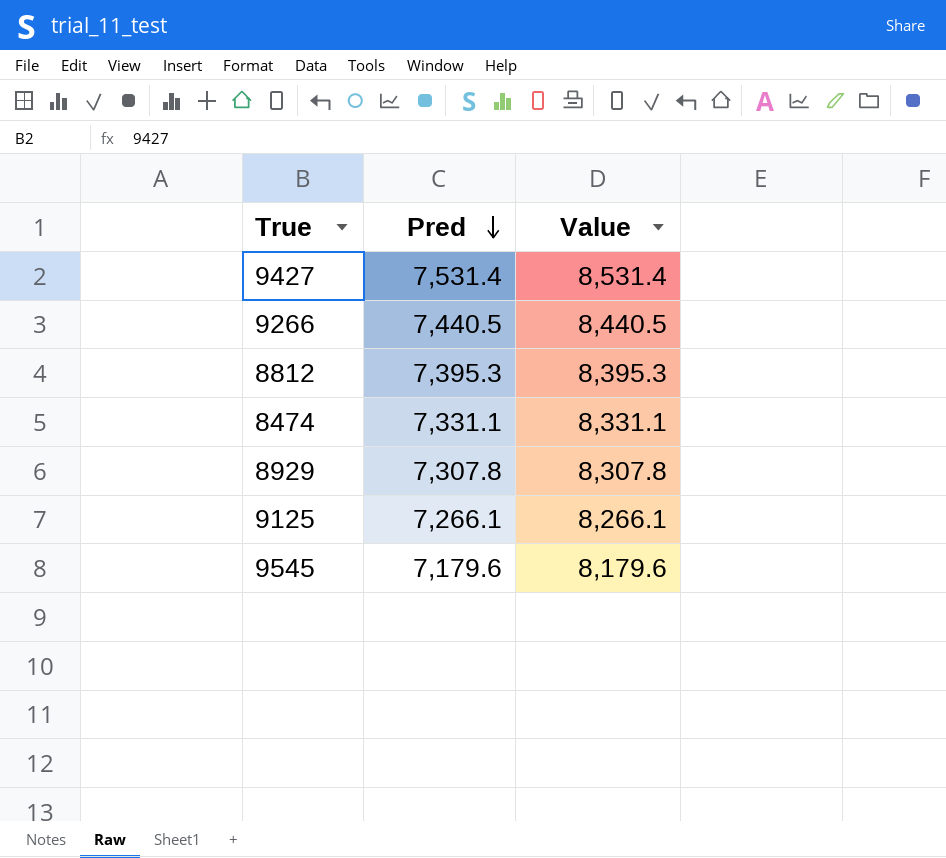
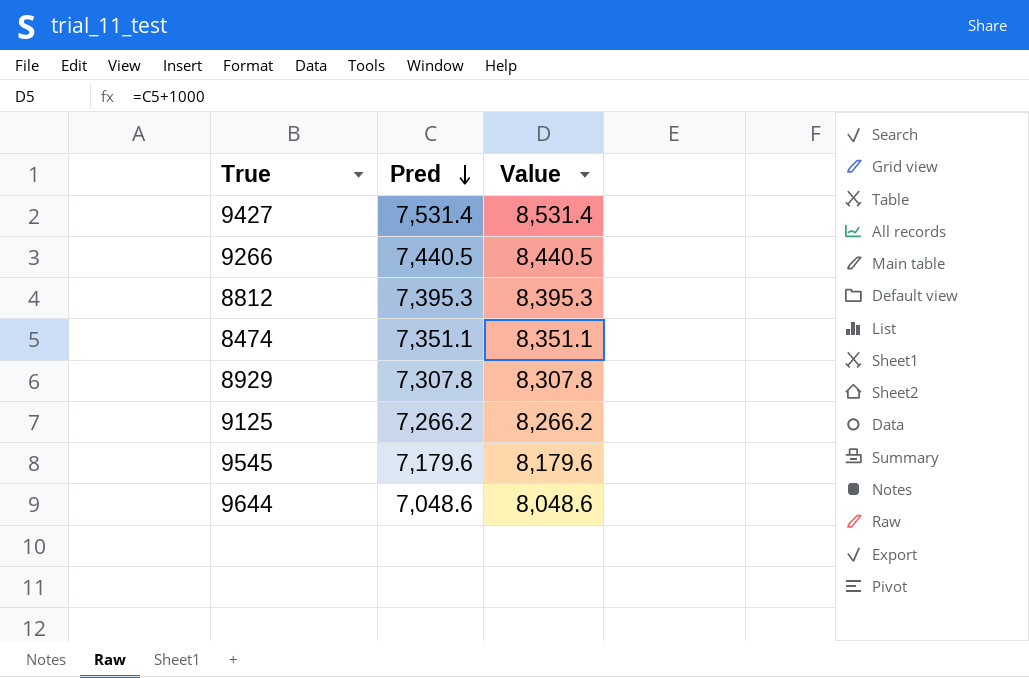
8474 | Pred: 7,331.1 -> 7,351.1
8474 | Value: 8,331.1 -> 8,351.1
9125 | Pred: 7,266.1 -> 7,266.2
9125 | Value: 8,266.1 -> 8,266.2
row 9644: none -> 7,048.6 | 8,048.6

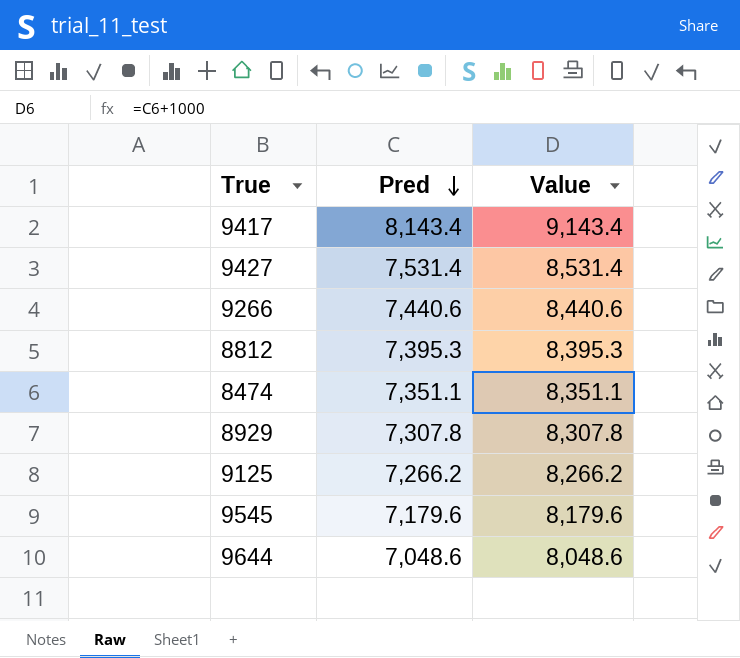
row 9417: none -> 8,143.4 | 9,143.4
9266 | Pred: 7,440.5 -> 7,440.6
9266 | Value: 8,440.5 -> 8,440.6

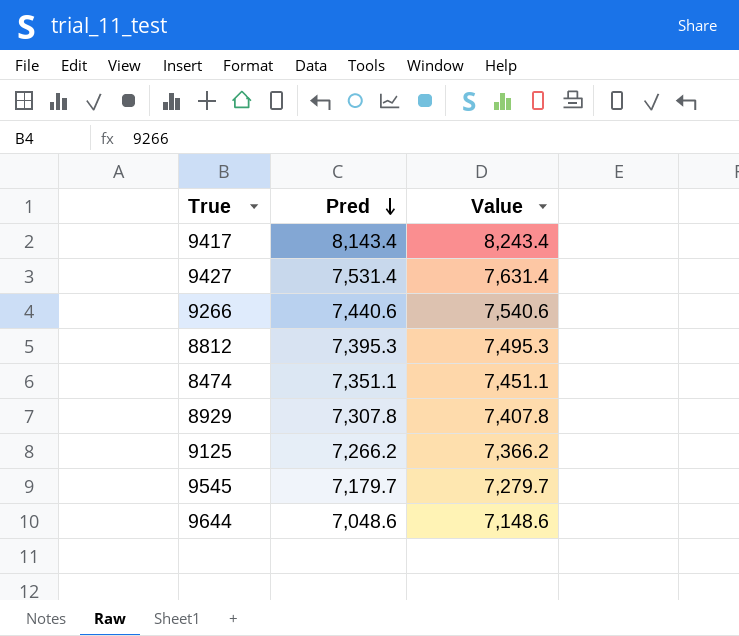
column Value | formula: [Pred] + 1000 -> [Pred] + 100
9545 | Pred: 7,179.6 -> 7,179.7

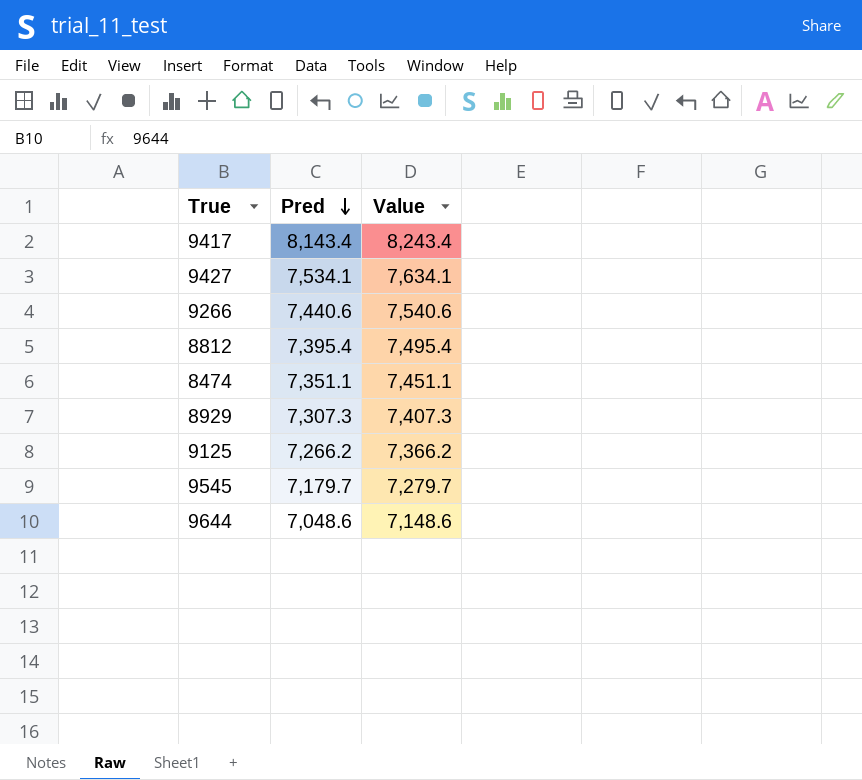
9427 | Pred: 7,531.4 -> 7,534.1
9427 | Value: 7,631.4 -> 7,634.1
8812 | Pred: 7,395.3 -> 7,395.4
8812 | Value: 7,495.3 -> 7,495.4
8929 | Pred: 7,307.8 -> 7,307.3
8929 | Value: 7,407.8 -> 7,407.3

